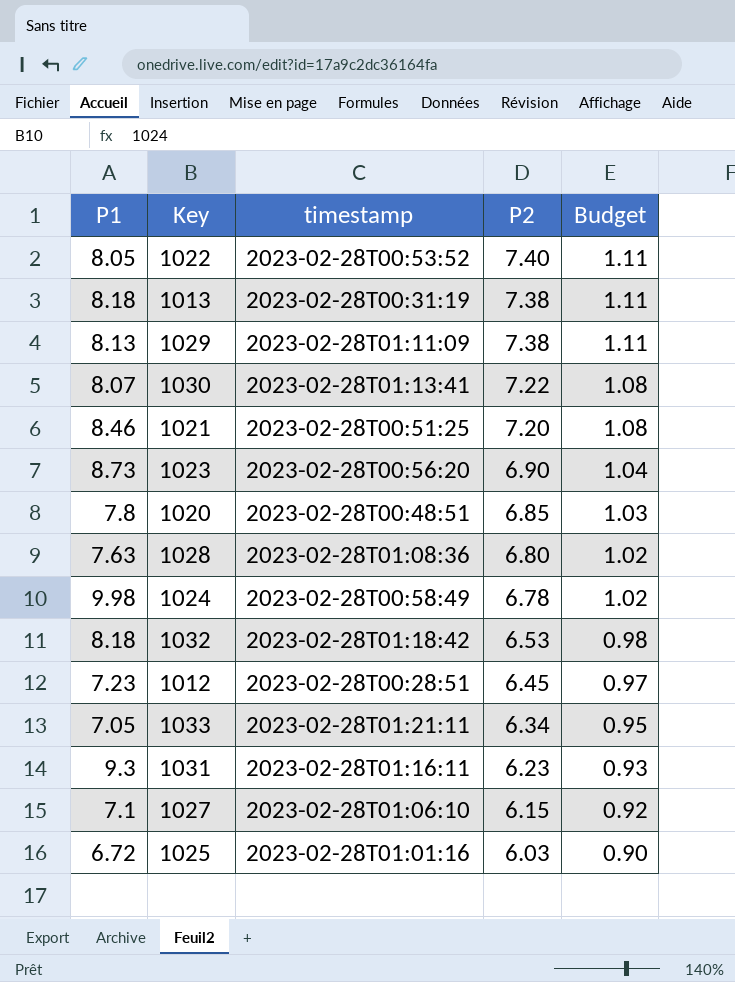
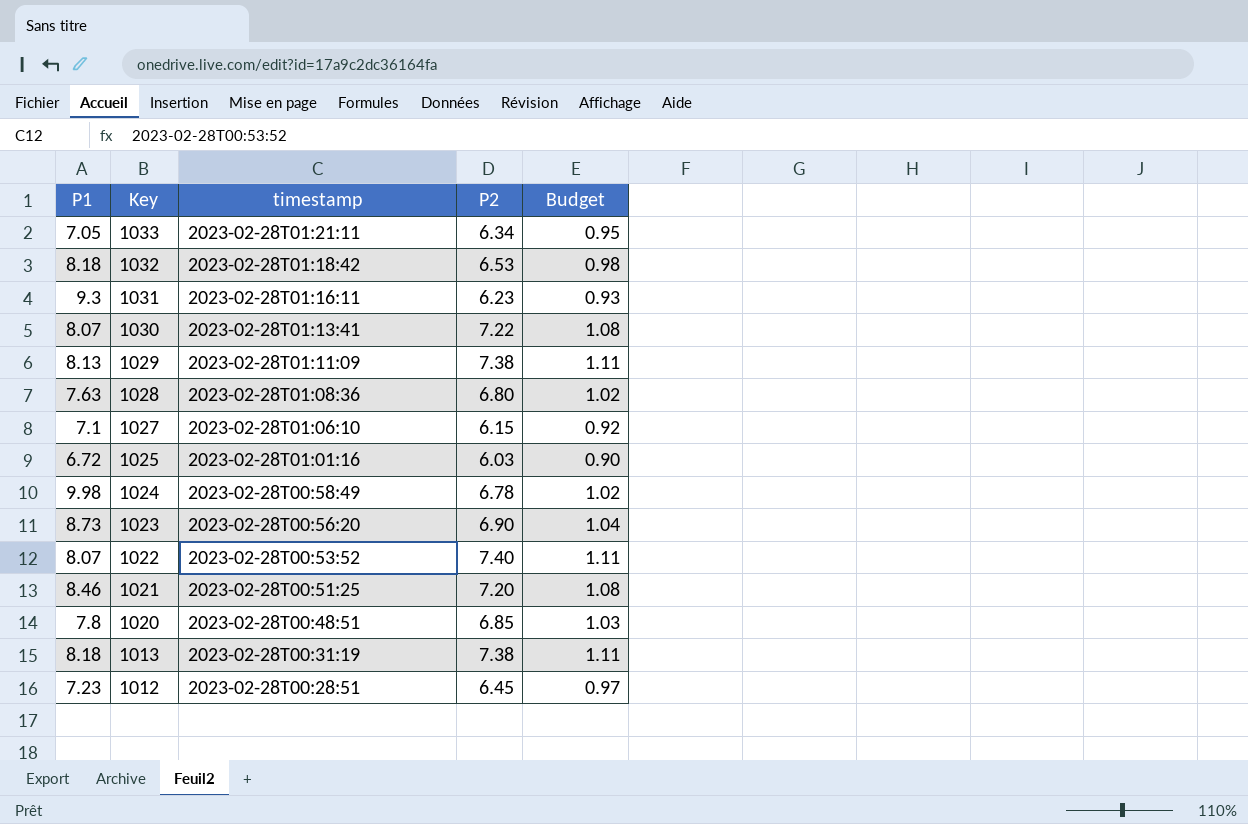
row order: P2 descending -> Key descending
1022 | P1: 8.05 -> 8.07

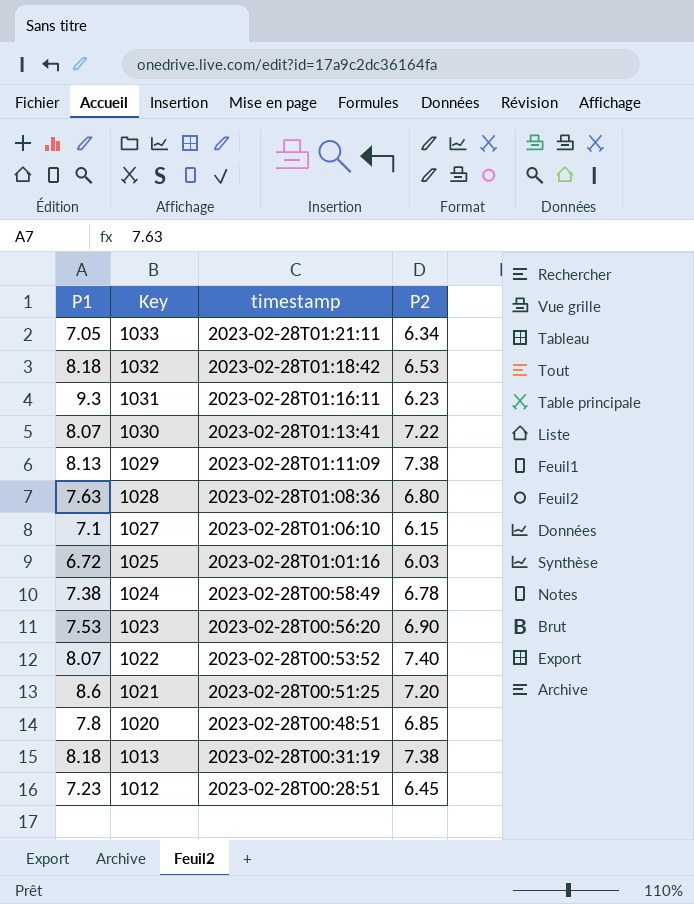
column Budget | formula: [P2] * 0.15 -> none
1024 | P1: 9.98 -> 7.38
1023 | P1: 8.73 -> 7.53
1021 | P1: 8.46 -> 8.6

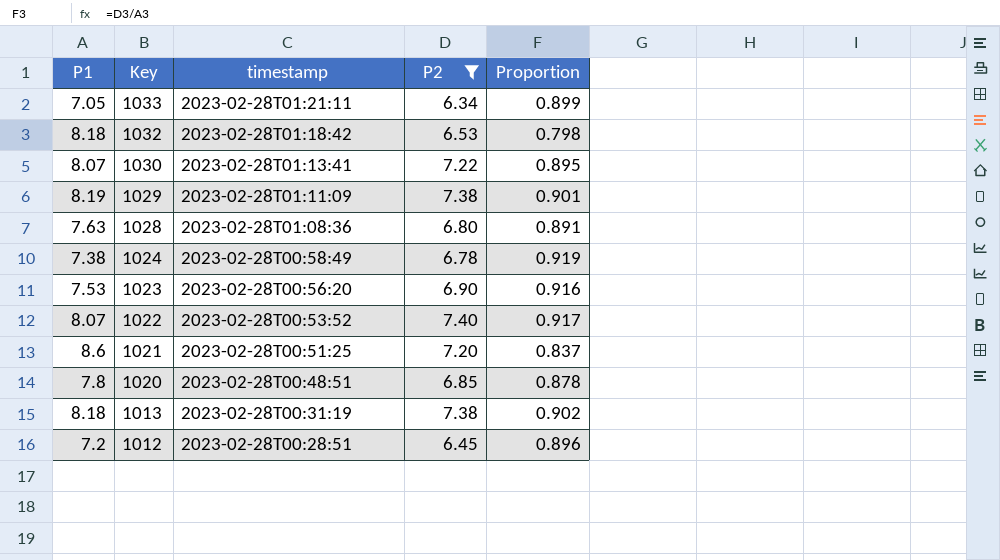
filter: none -> P2 >= 6.34
column Proportion | formula: none -> [P2] / [P1]
1029 | P1: 8.13 -> 8.19
1012 | P1: 7.23 -> 7.2

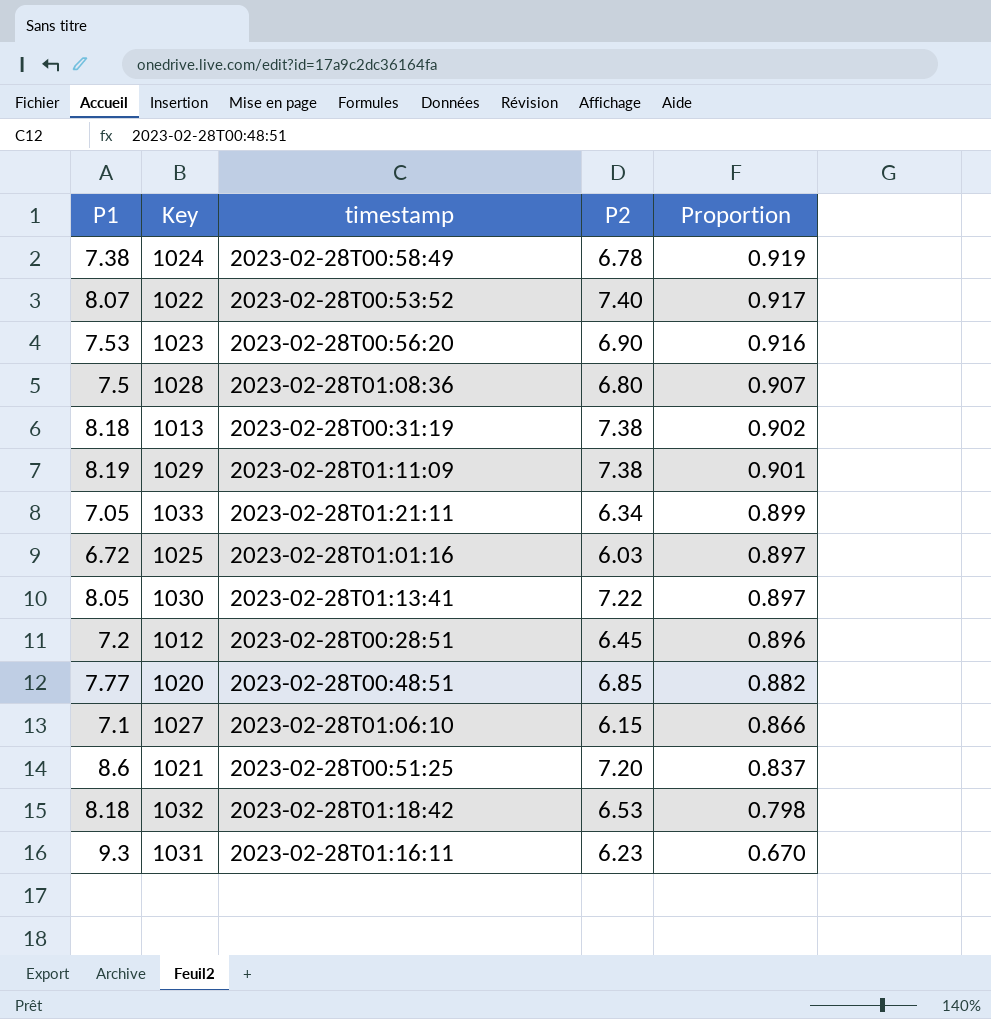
filter: P2 >= 6.34 -> none
row order: Key descending -> Proportion descending
1028 | P1: 7.63 -> 7.5
1028 | Proportion: 0.891 -> 0.907
1030 | P1: 8.07 -> 8.05
1030 | Proportion: 0.895 -> 0.897
1020 | P1: 7.8 -> 7.77
1020 | Proportion: 0.878 -> 0.882

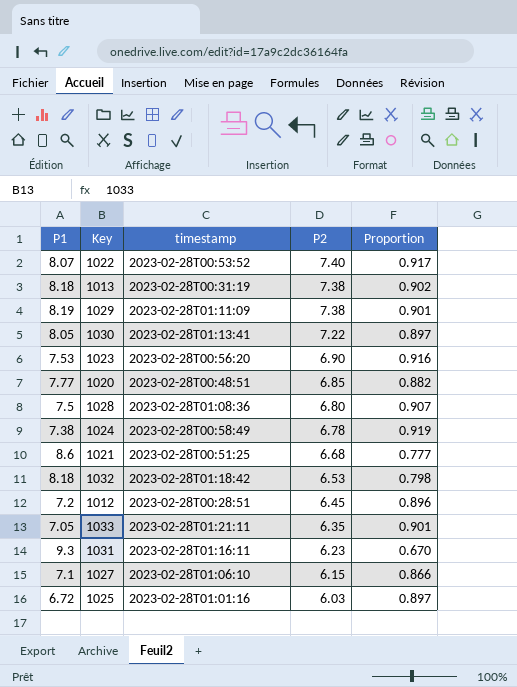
row order: Proportion descending -> P2 descending
1021 | P2: 7.20 -> 6.68
1021 | Proportion: 0.837 -> 0.777
1033 | P2: 6.34 -> 6.35
1033 | Proportion: 0.899 -> 0.901

